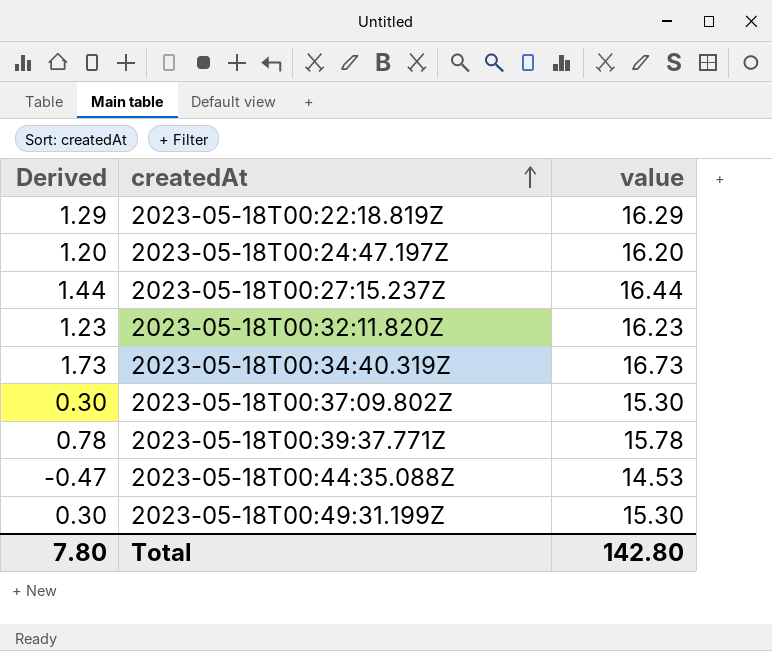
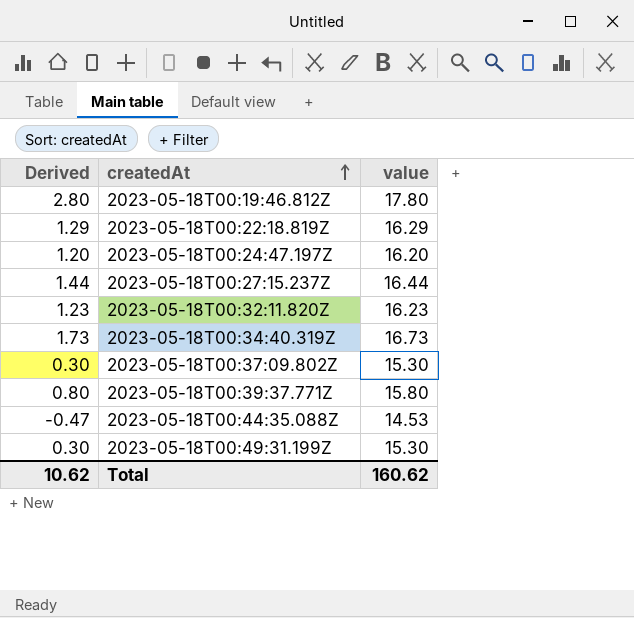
row 2023-05-18T00:19:46.812Z: none -> 2.80 | 17.80
2023-05-18T00:39:37.771Z | Derived: 0.78 -> 0.80
2023-05-18T00:39:37.771Z | value: 15.78 -> 15.80
Total | Derived: 7.80 -> 10.62
Total | value: 142.80 -> 160.62

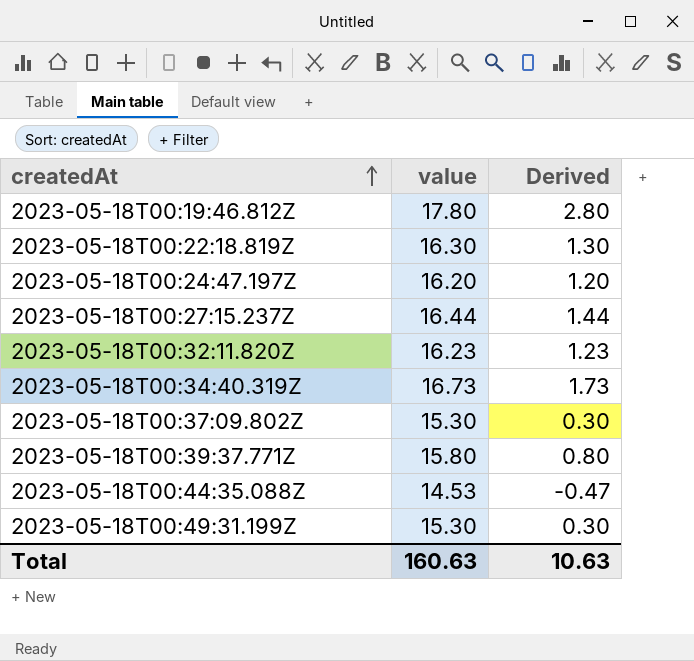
column Derived | position: 1 -> 3
2023-05-18T00:22:18.819Z | value: 16.29 -> 16.30
2023-05-18T00:22:18.819Z | Derived: 1.29 -> 1.30
Total | value: 160.62 -> 160.63
Total | Derived: 10.62 -> 10.63

